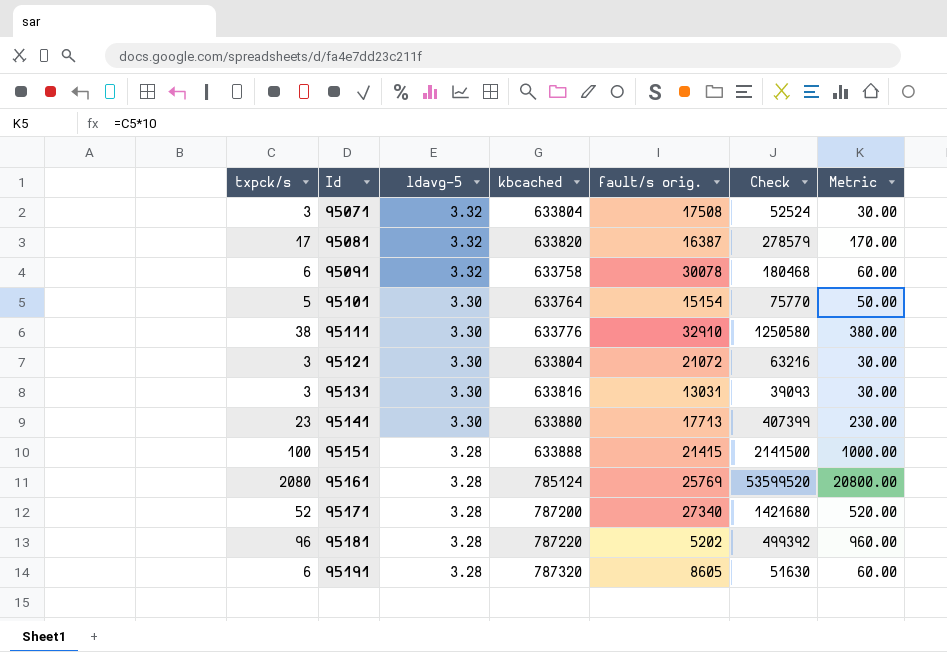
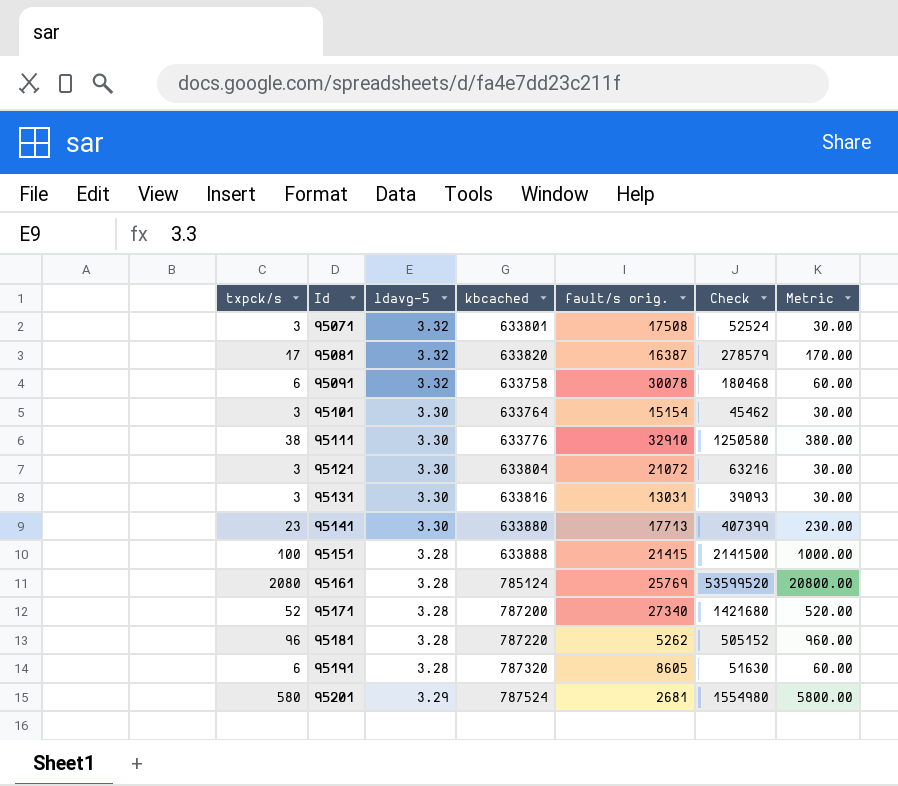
95071 | kbcached: 633804 -> 633801
95101 | txpck/s: 5 -> 3
95101 | Check: 75770 -> 45462
95101 | Metric: 50.00 -> 30.00
95181 | fault/s orig.: 5202 -> 5262
95181 | Check: 499392 -> 505152
row 95201: none -> 580 | 3.29 | 787524 | 2681 | 1554980 | 5800.00

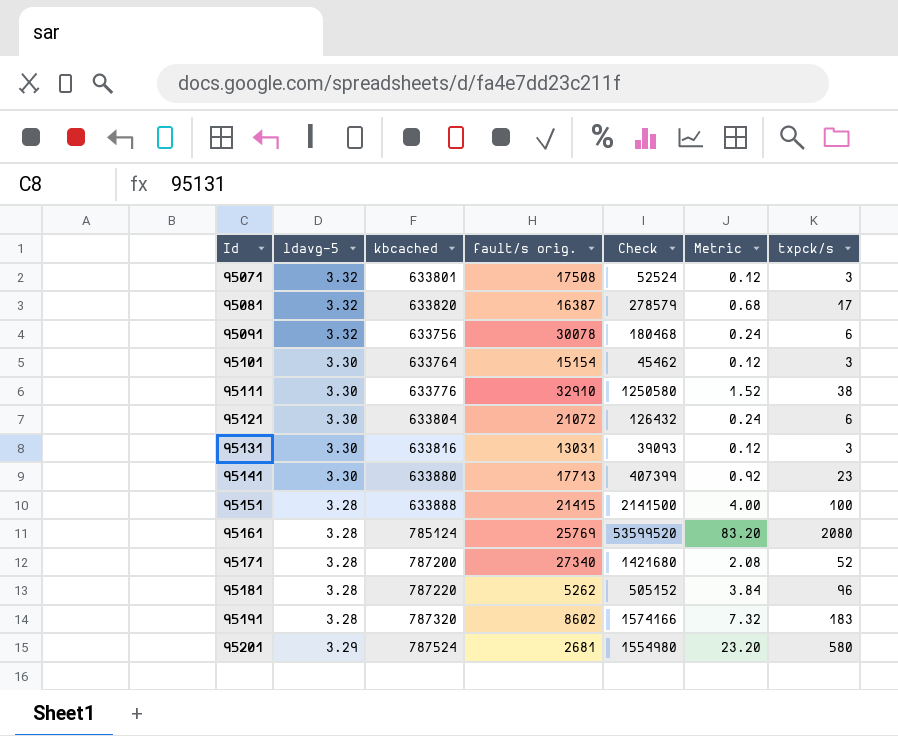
column Metric | formula: [txpck/s] * 10 -> [txpck/s] * 0.04
column txpck/s | position: 1 -> 7
95091 | kbcached: 633758 -> 633756
95121 | Check: 63216 -> 126432
95121 | txpck/s: 3 -> 6
95191 | fault/s orig.: 8605 -> 8602
95191 | Check: 51630 -> 1574166
95191 | txpck/s: 6 -> 183

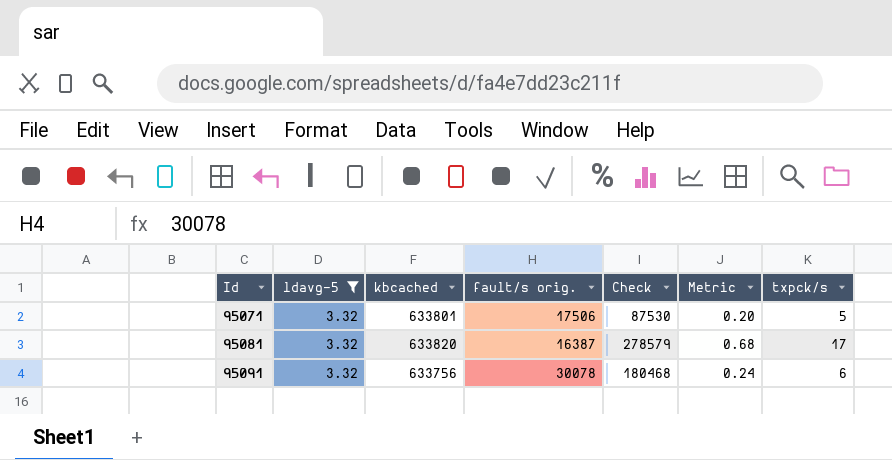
filter: none -> ldavg-5 = 3.32
95071 | fault/s orig.: 17508 -> 17506
95071 | Check: 52524 -> 87530
95071 | Metric: 0.12 -> 0.20
95071 | txpck/s: 3 -> 5

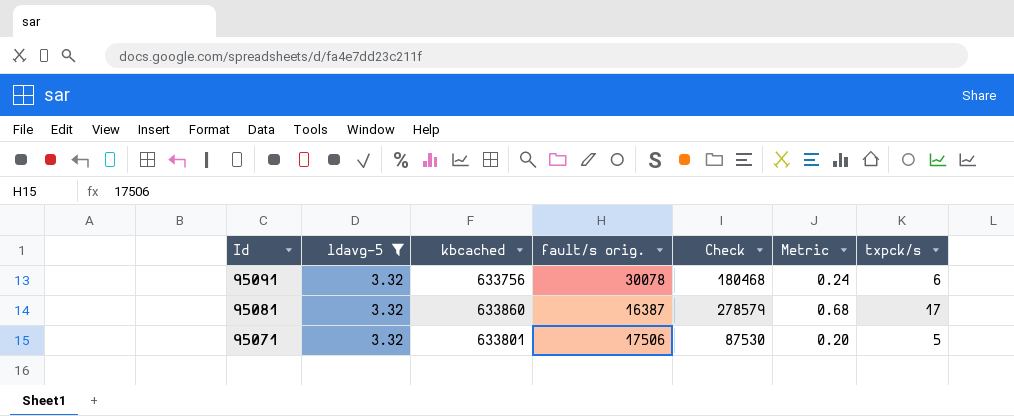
row order: Id ascending -> Id descending
95081 | kbcached: 633820 -> 633860

